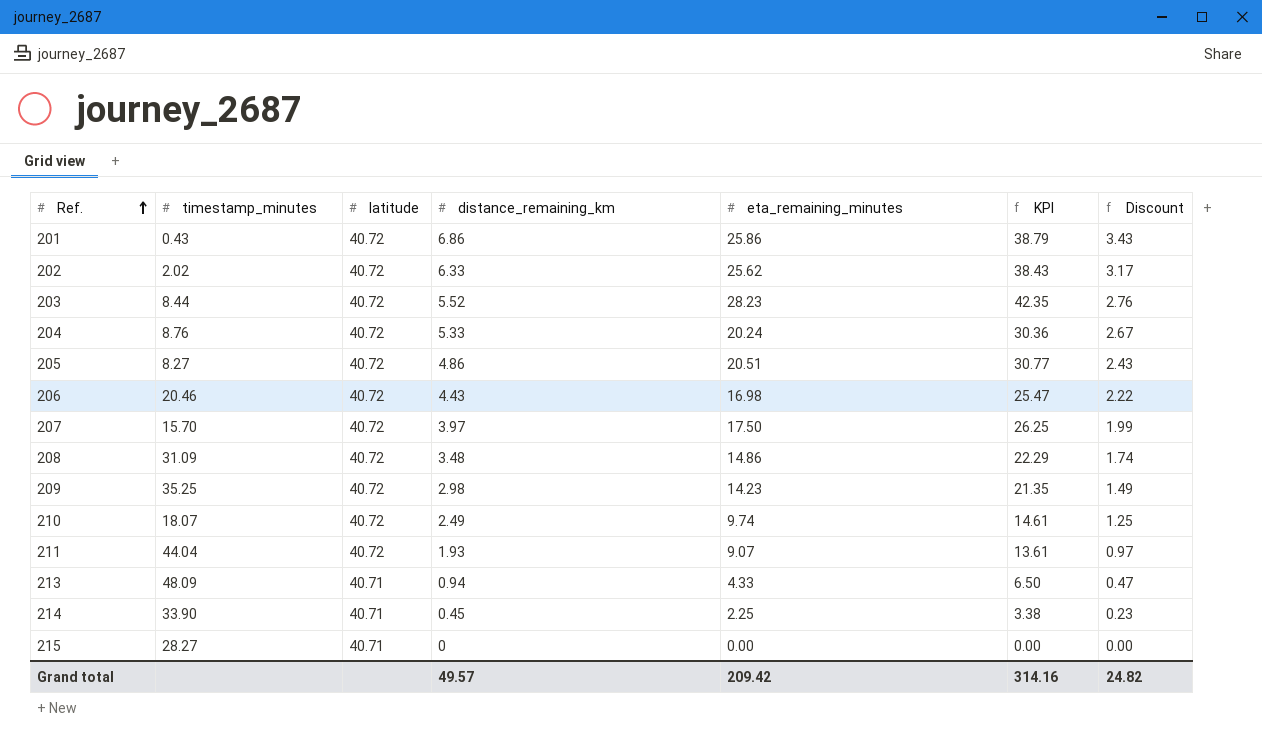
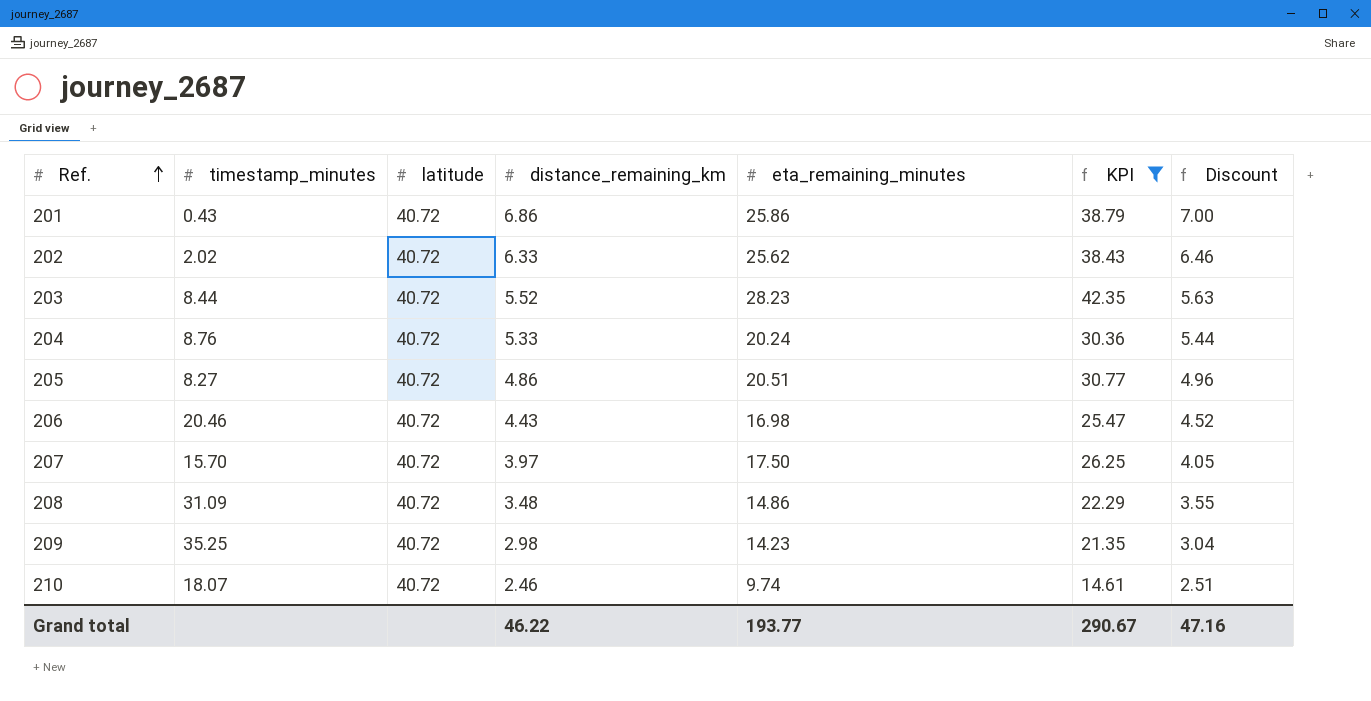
filter: none -> KPI >= 14.61
column Discount | formula: [distance_remaining_km] * 0.5 -> [distance_remaining_km] * 1.02
210 | distance_remaining_km: 2.49 -> 2.46
Grand total | distance_remaining_km: 49.57 -> 46.22
Grand total | eta_remaining_minutes: 209.42 -> 193.77
Grand total | KPI: 314.16 -> 290.67
Grand total | Discount: 24.82 -> 47.16

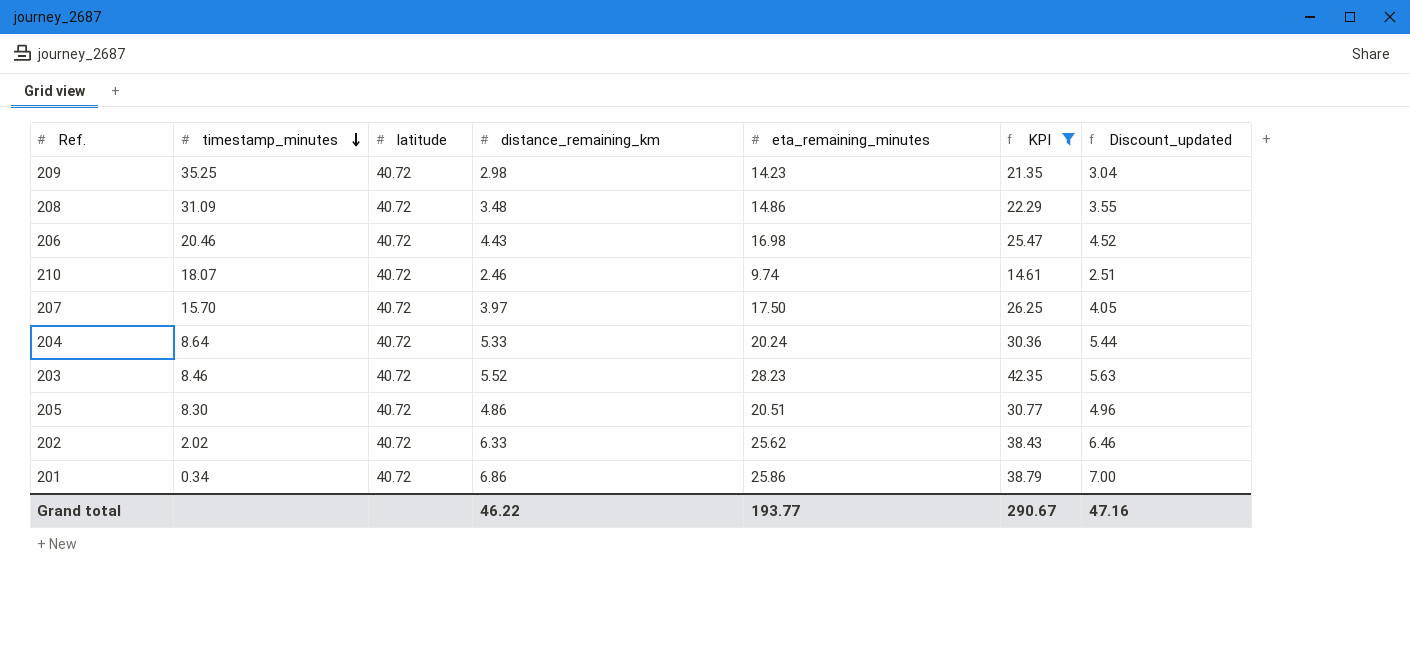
row order: Ref. ascending -> timestamp_minutes descending
column name: Discount -> Discount_updated
204 | timestamp_minutes: 8.76 -> 8.64
203 | timestamp_minutes: 8.44 -> 8.46
205 | timestamp_minutes: 8.27 -> 8.30
201 | timestamp_minutes: 0.43 -> 0.34

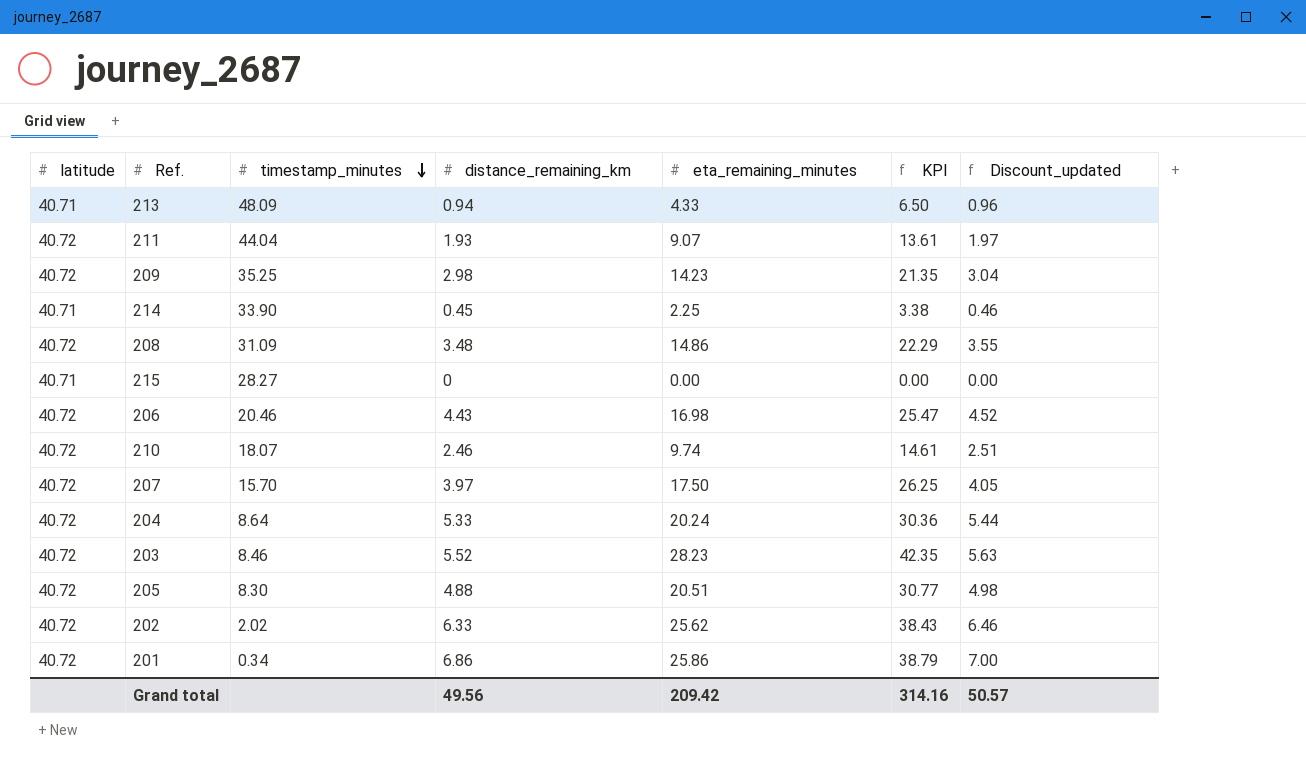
filter: KPI >= 14.61 -> none
column latitude | position: 3 -> 1
205 | distance_remaining_km: 4.86 -> 4.88
205 | Discount_updated: 4.96 -> 4.98
Grand total | distance_remaining_km: 46.22 -> 49.56
Grand total | eta_remaining_minutes: 193.77 -> 209.42
Grand total | KPI: 290.67 -> 314.16
Grand total | Discount_updated: 47.16 -> 50.57

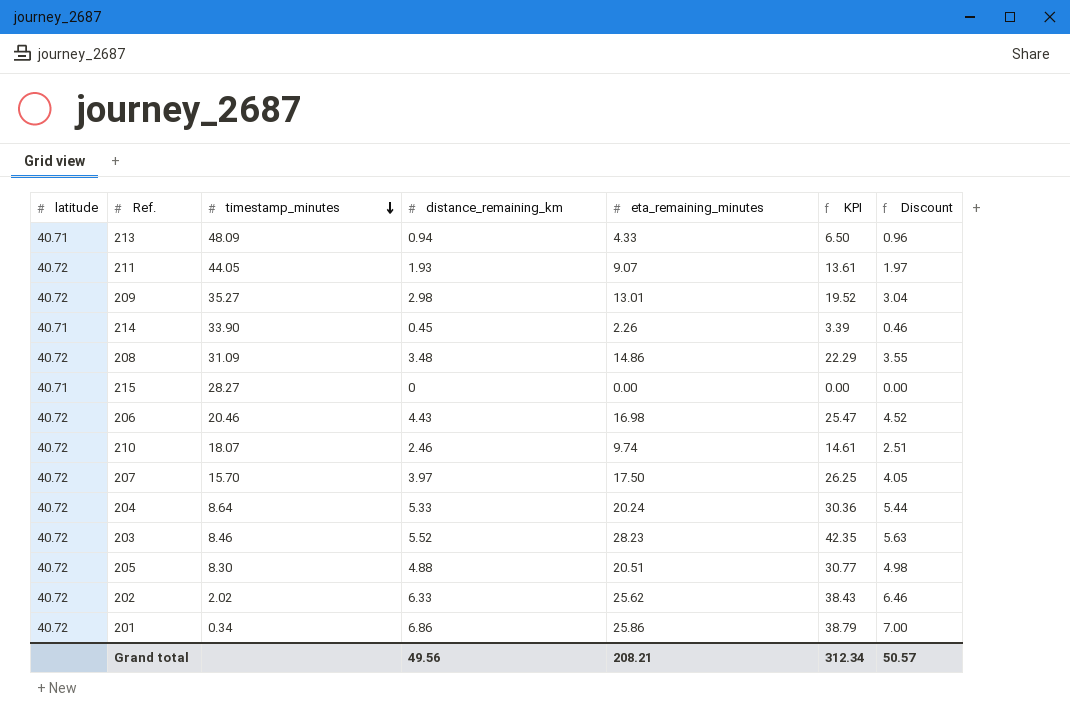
column name: Discount_updated -> Discount
211 | timestamp_minutes: 44.04 -> 44.05
209 | timestamp_minutes: 35.25 -> 35.27
209 | eta_remaining_minutes: 14.23 -> 13.01
209 | KPI: 21.35 -> 19.52
214 | eta_remaining_minutes: 2.25 -> 2.26
214 | KPI: 3.38 -> 3.39
Grand total | eta_remaining_minutes: 209.42 -> 208.21
Grand total | KPI: 314.16 -> 312.34

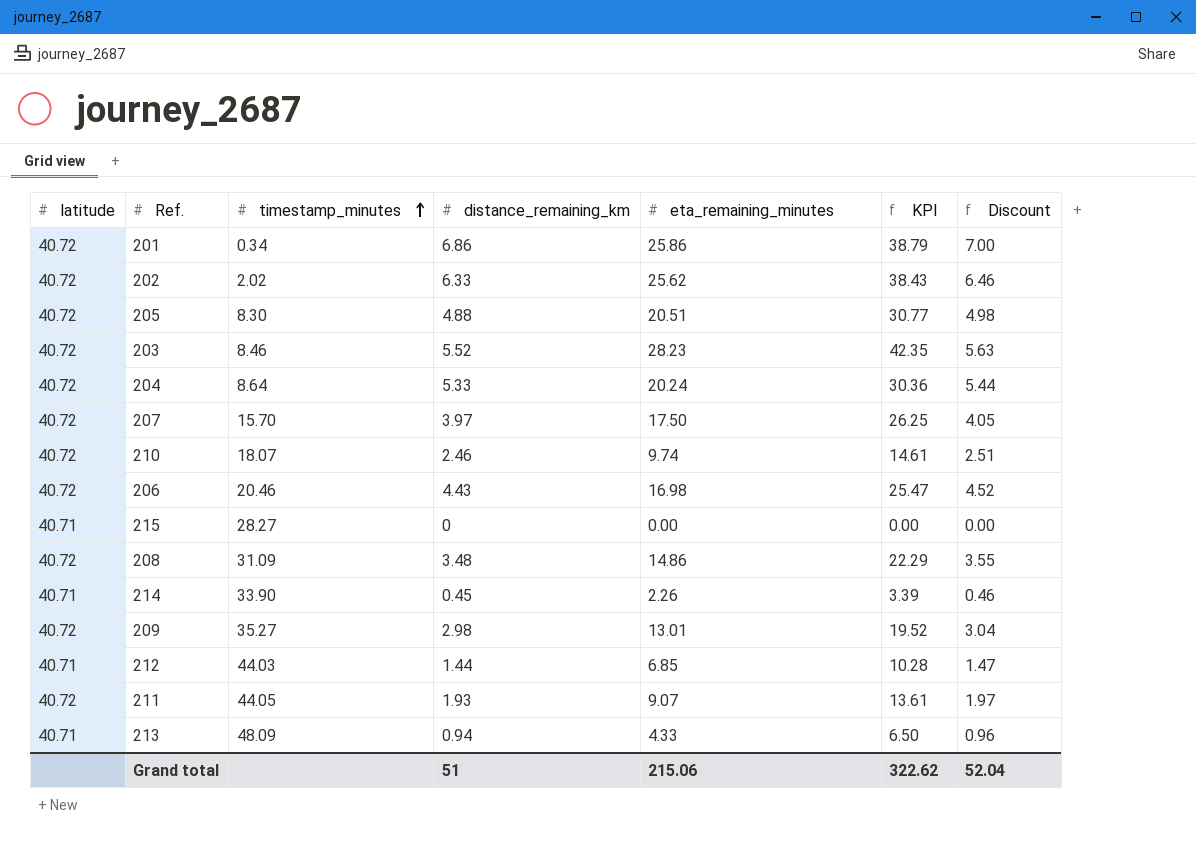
row order: timestamp_minutes descending -> timestamp_minutes ascending
row 212: none -> 40.71 | 44.03 | 1.44 | 6.85 | 10.28 | 1.47
Grand total | distance_remaining_km: 49.56 -> 51
Grand total | eta_remaining_minutes: 208.21 -> 215.06
Grand total | KPI: 312.34 -> 322.62
Grand total | Discount: 50.57 -> 52.04

